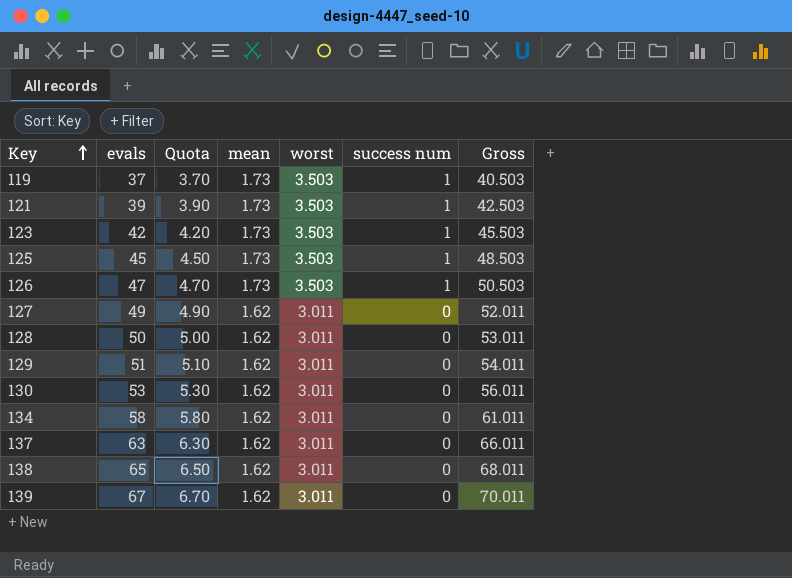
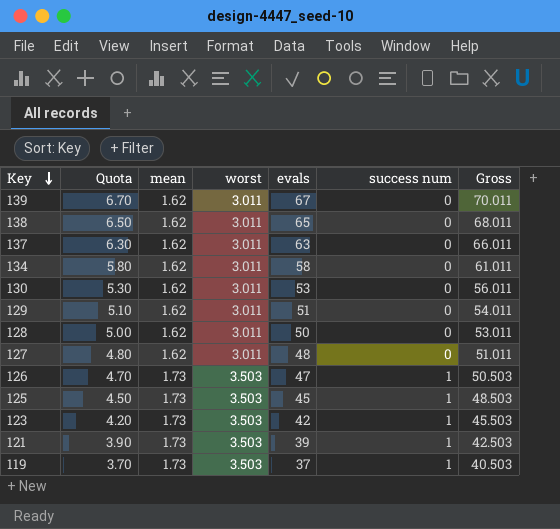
row order: Key ascending -> Key descending
column evals | position: 2 -> 5
127 | Quota: 4.90 -> 4.80
127 | evals: 49 -> 48
127 | Gross: 52.011 -> 51.011

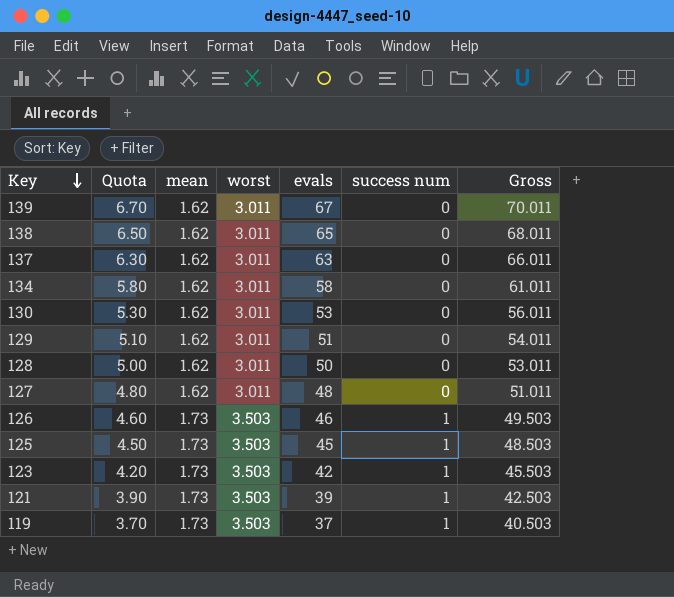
126 | Quota: 4.70 -> 4.60
126 | evals: 47 -> 46
126 | Gross: 50.503 -> 49.503

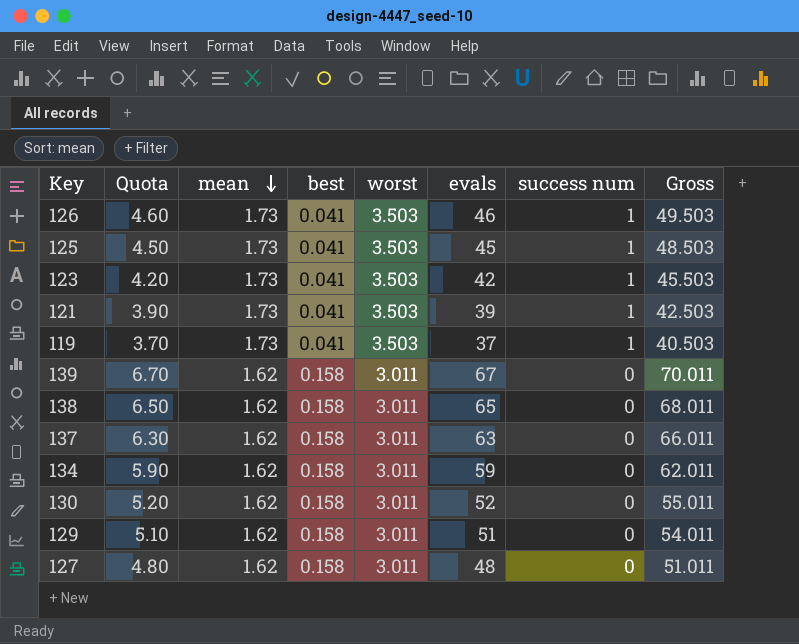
row order: Key descending -> mean descending
column best | position: none -> 4
row 128: 5.00 | 1.62 | 3.011 | 50 | 0 | 53.011 -> none
134 | Quota: 5.80 -> 5.90
134 | evals: 58 -> 59
134 | Gross: 61.011 -> 62.011
130 | Quota: 5.30 -> 5.20
130 | evals: 53 -> 52
130 | Gross: 56.011 -> 55.011

